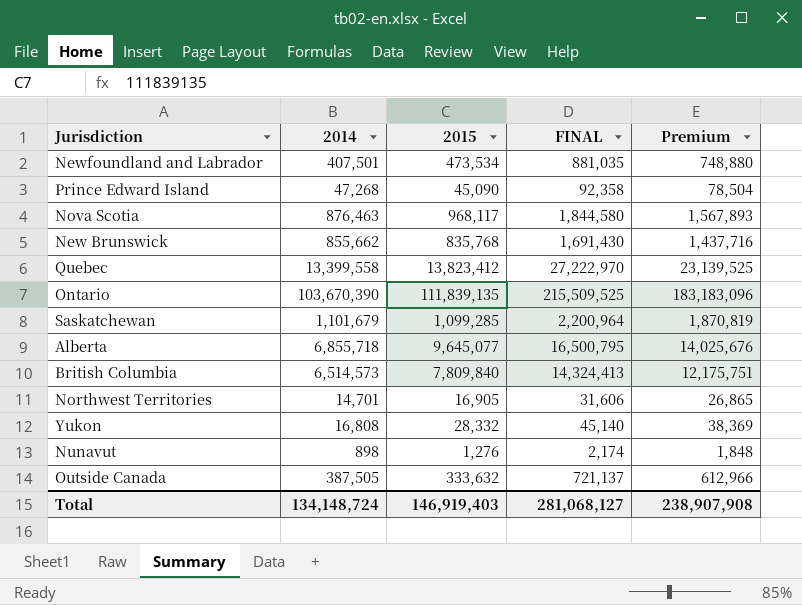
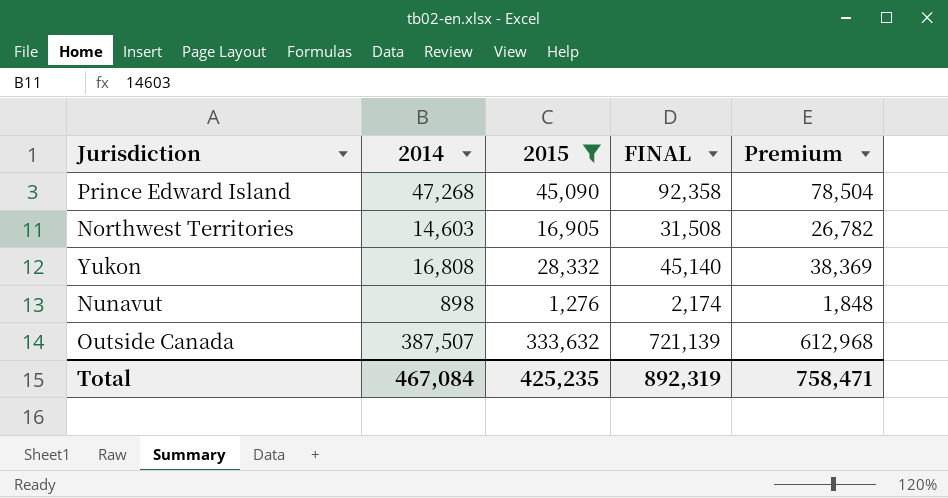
filter: none -> 2015 <= 333,632
Northwest Territories | 2014: 14,701 -> 14,603
Northwest Territories | FINAL: 31,606 -> 31,508
Northwest Territories | Premium: 26,865 -> 26,782
Outside Canada | 2014: 387,505 -> 387,507
Outside Canada | FINAL: 721,137 -> 721,139
Outside Canada | Premium: 612,966 -> 612,968
Total | 2014: 134,148,724 -> 467,084
Total | 2015: 146,919,403 -> 425,235
Total | FINAL: 281,068,127 -> 892,319
Total | Premium: 238,907,908 -> 758,471

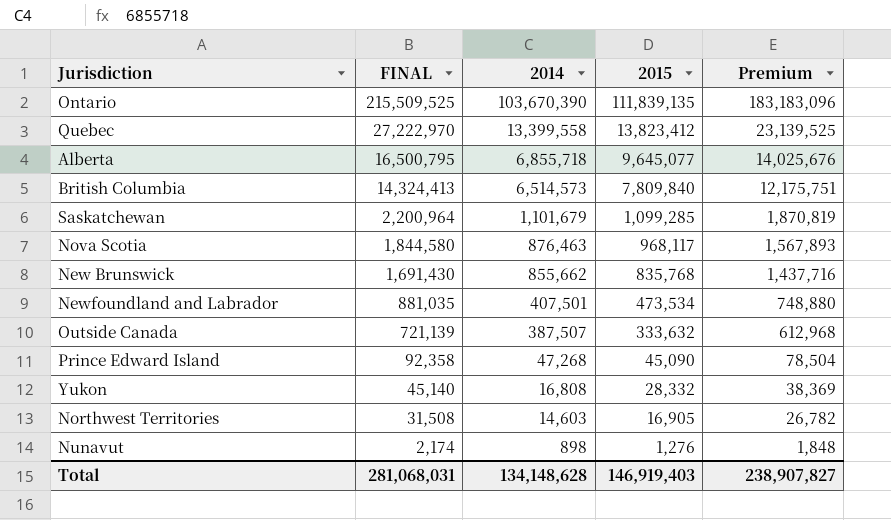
filter: 2015 <= 333,632 -> none
row order: none -> FINAL descending
column FINAL | position: 4 -> 2
Total | FINAL: 892,319 -> 281,068,031
Total | 2014: 467,084 -> 134,148,628
Total | 2015: 425,235 -> 146,919,403
Total | Premium: 758,471 -> 238,907,827

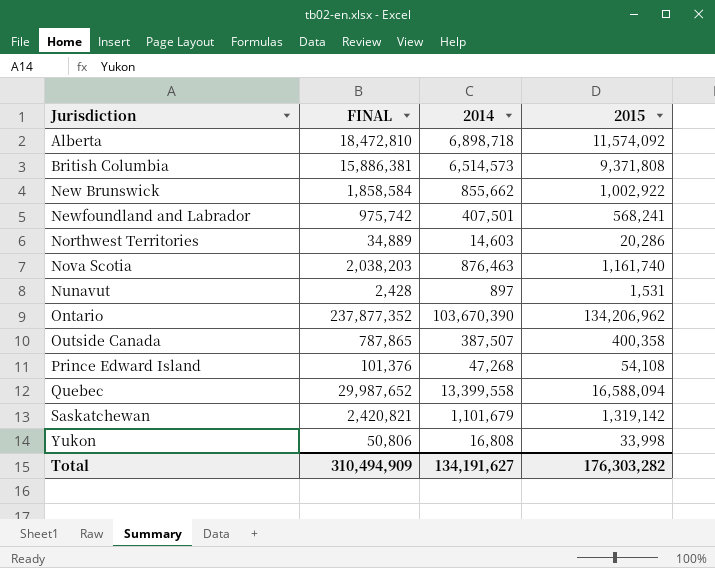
row order: FINAL descending -> Jurisdiction ascending
column Premium | formula: [FINAL] * 0.85 -> none
Alberta | FINAL: 16,500,795 -> 18,472,810
Alberta | 2014: 6,855,718 -> 6,898,718
Alberta | 2015: 9,645,077 -> 11,574,092
British Columbia | FINAL: 14,324,413 -> 15,886,381
British Columbia | 2015: 7,809,840 -> 9,371,808
New Brunswick | FINAL: 1,691,430 -> 1,858,584
New Brunswick | 2015: 835,768 -> 1,002,922
Newfoundland and Labrador | FINAL: 881,035 -> 975,742
Newfoundland and Labrador | 2015: 473,534 -> 568,241
Northwest Territories | FINAL: 31,508 -> 34,889
Northwest Territories | 2015: 16,905 -> 20,286
Nova Scotia | FINAL: 1,844,580 -> 2,038,203
Nova Scotia | 2015: 968,117 -> 1,161,740
Nunavut | FINAL: 2,174 -> 2,428
Nunavut | 2014: 898 -> 897
Nunavut | 2015: 1,276 -> 1,531
Ontario | FINAL: 215,509,525 -> 237,877,352
Ontario | 2015: 111,839,135 -> 134,206,962
Outside Canada | FINAL: 721,139 -> 787,865
Outside Canada | 2015: 333,632 -> 400,358
Prince Edward Island | FINAL: 92,358 -> 101,376
Prince Edward Island | 2015: 45,090 -> 54,108
Quebec | FINAL: 27,222,970 -> 29,987,652
Quebec | 2015: 13,823,412 -> 16,588,094
Saskatchewan | FINAL: 2,200,964 -> 2,420,821
Saskatchewan | 2015: 1,099,285 -> 1,319,142
Yukon | FINAL: 45,140 -> 50,806
Yukon | 2015: 28,332 -> 33,998
Total | FINAL: 281,068,031 -> 310,494,909
Total | 2014: 134,148,628 -> 134,191,627
Total | 2015: 146,919,403 -> 176,303,282

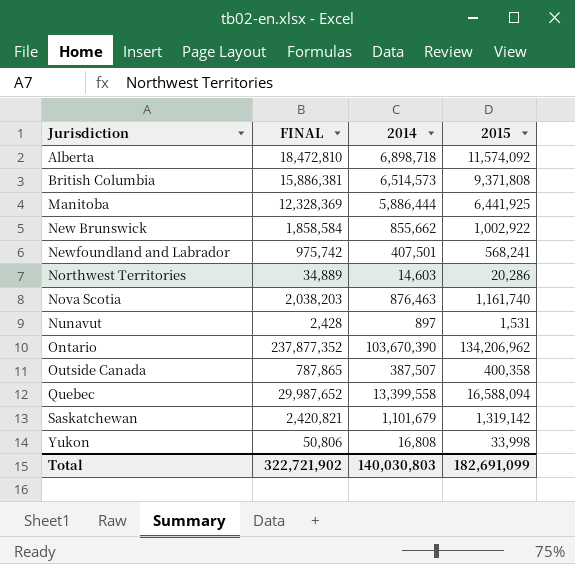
row Prince Edward Island: 101,376 | 47,268 | 54,108 -> none
row Manitoba: none -> 12,328,369 | 5,886,444 | 6,441,925
Total | FINAL: 310,494,909 -> 322,721,902
Total | 2014: 134,191,627 -> 140,030,803
Total | 2015: 176,303,282 -> 182,691,099

